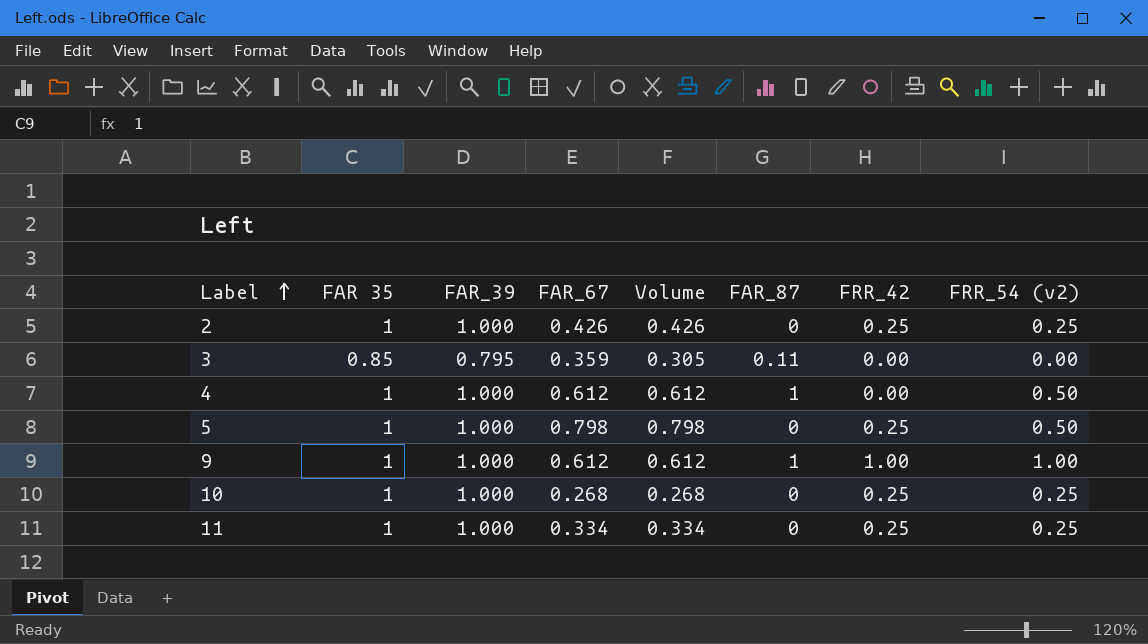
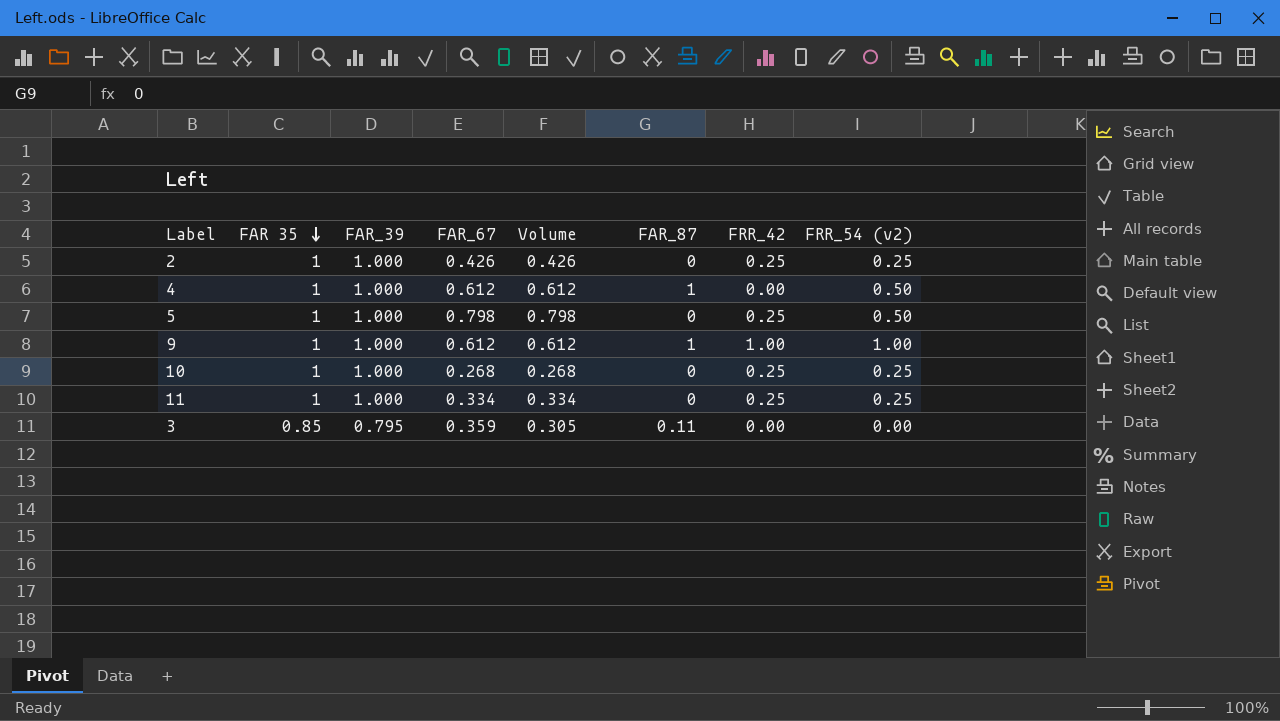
row order: Label ascending -> FAR 35 descending

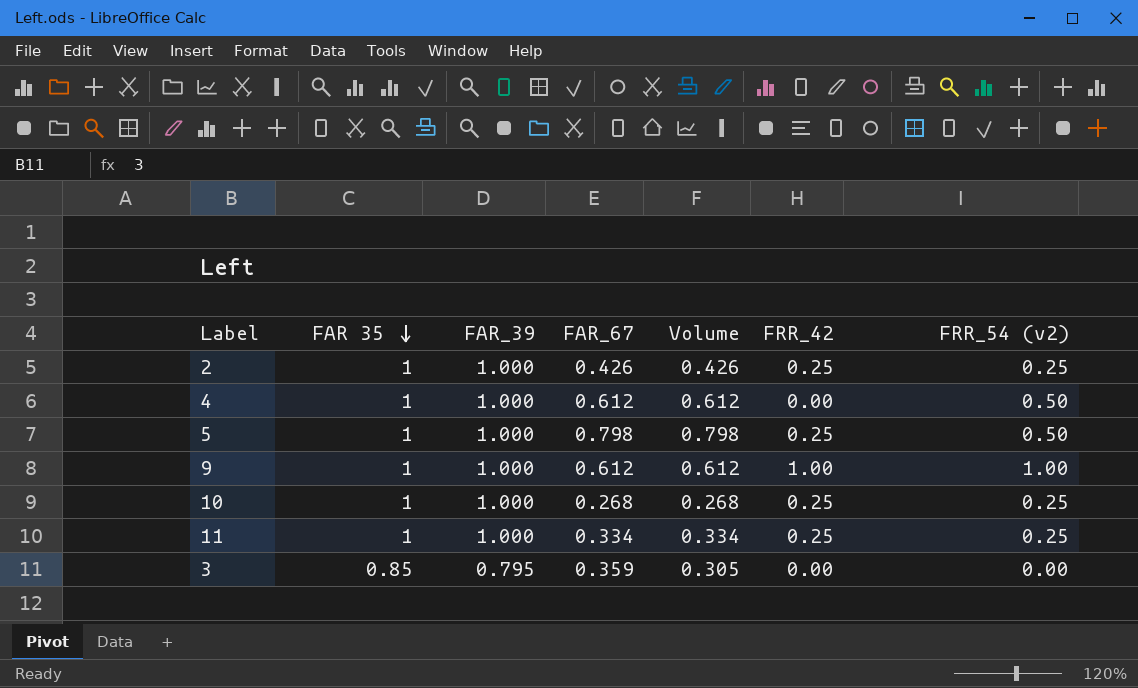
column FAR_87 | position: 6 -> none

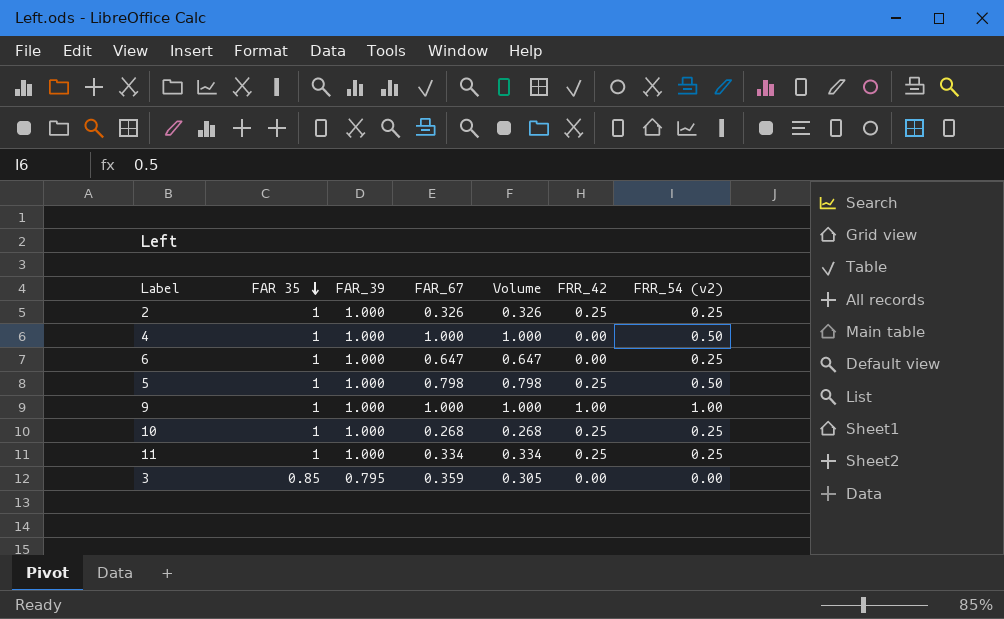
2 | FAR_67: 0.426 -> 0.326
2 | Volume: 0.426 -> 0.326
4 | FAR_67: 0.612 -> 1.000
4 | Volume: 0.612 -> 1.000
row 6: none -> 1 | 1.000 | 0.647 | 0.647 | 0.00 | 0.25
9 | FAR_67: 0.612 -> 1.000
9 | Volume: 0.612 -> 1.000

